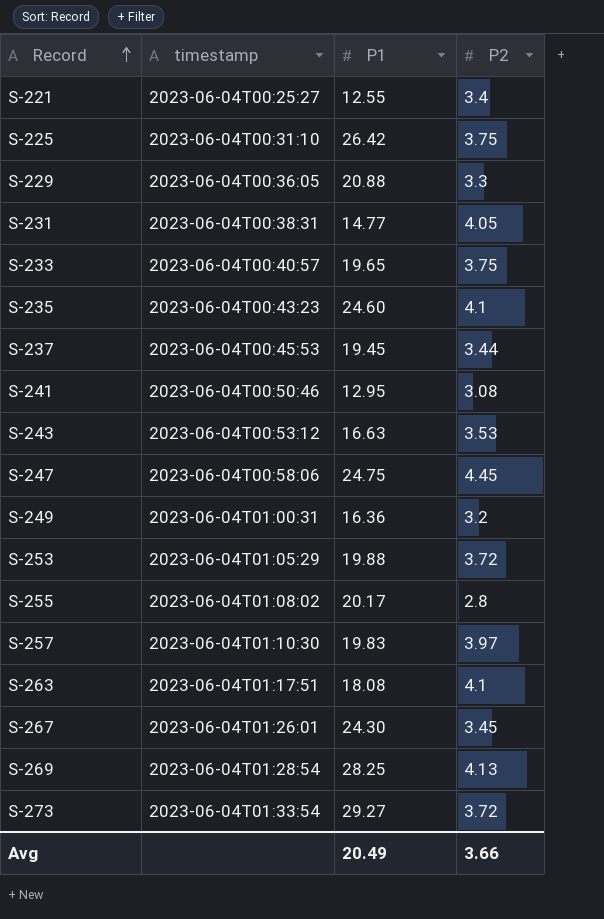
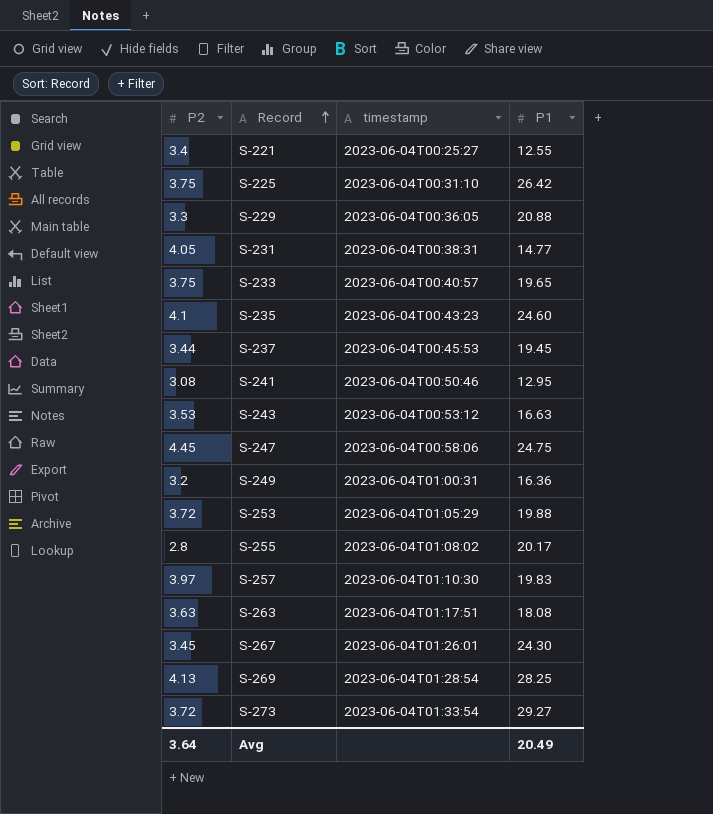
column P2 | position: 4 -> 1
S-263 | P2: 4.1 -> 3.63
Avg | P2: 3.66 -> 3.64

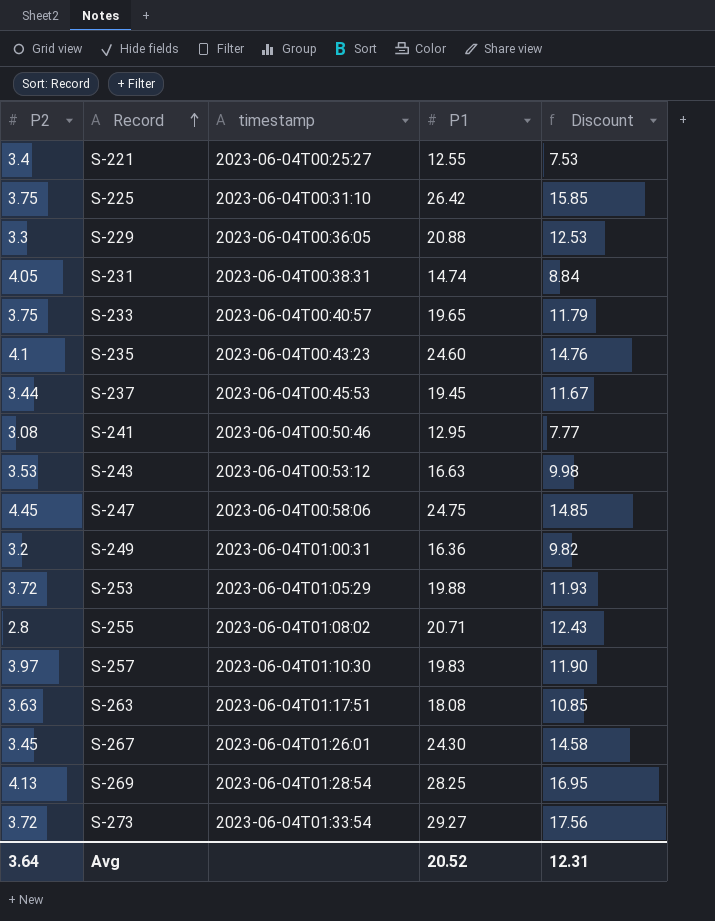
column Discount | formula: none -> [P1] * 0.6
S-231 | P1: 14.77 -> 14.74
S-255 | P1: 20.17 -> 20.71
Avg | P1: 20.49 -> 20.52

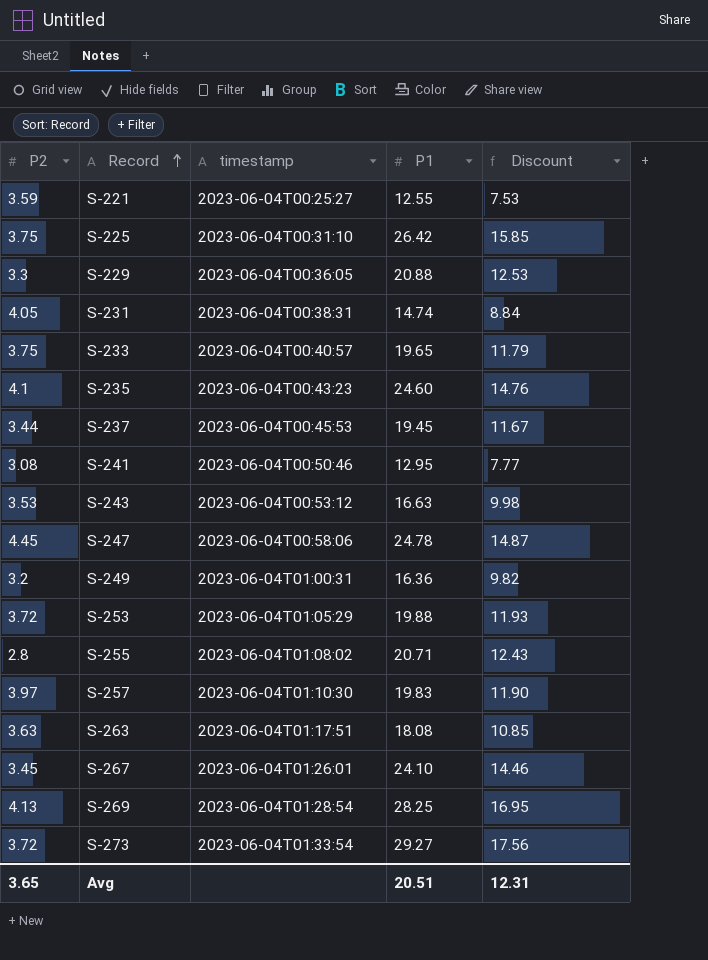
S-221 | P2: 3.4 -> 3.59
S-247 | P1: 24.75 -> 24.78
S-247 | Discount: 14.85 -> 14.87
S-267 | P1: 24.30 -> 24.10
S-267 | Discount: 14.58 -> 14.46
Avg | P2: 3.64 -> 3.65
Avg | P1: 20.52 -> 20.51

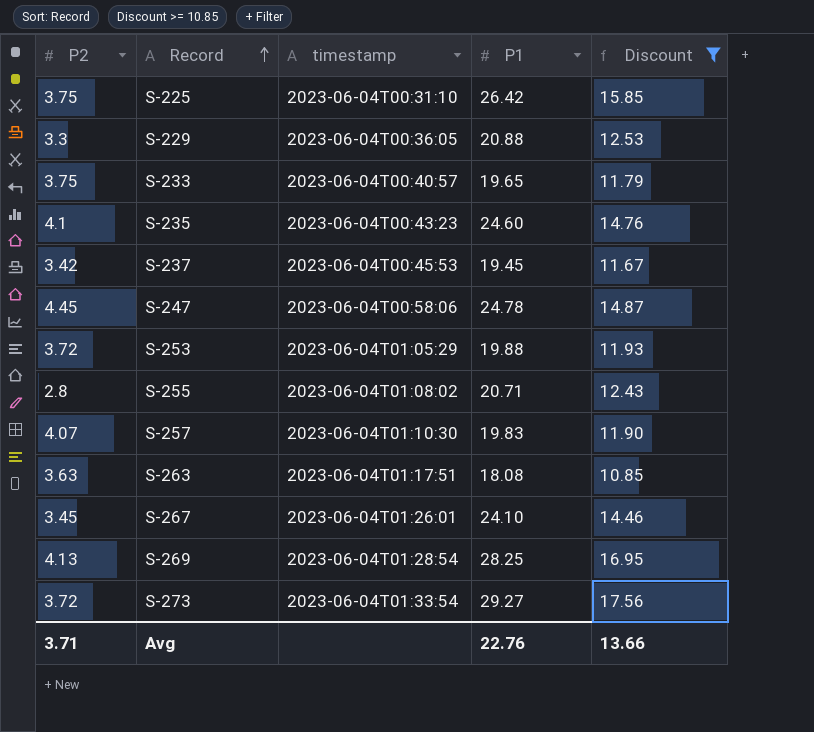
filter: none -> Discount >= 10.85
S-237 | P2: 3.44 -> 3.42
S-257 | P2: 3.97 -> 4.07
Avg | P2: 3.65 -> 3.71
Avg | P1: 20.51 -> 22.76
Avg | Discount: 12.31 -> 13.66

